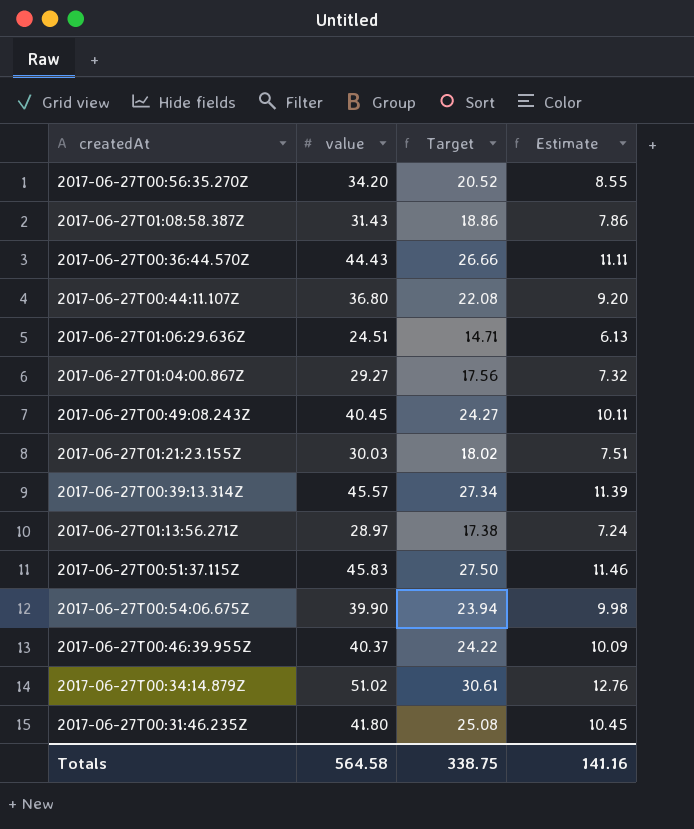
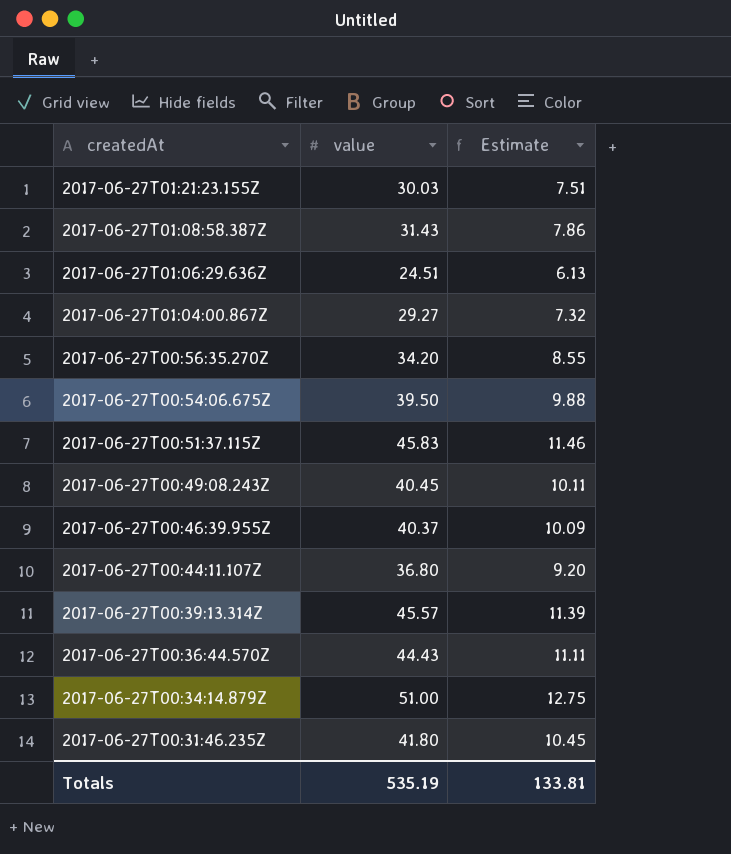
row order: none -> createdAt descending
column Target | formula: [value] * 0.6 -> none
row 2017-06-27T01:13:56.271Z: 28.97 | 17.38 | 7.24 -> none
2017-06-27T00:54:06.675Z | value: 39.90 -> 39.50
2017-06-27T00:54:06.675Z | Estimate: 9.98 -> 9.88
2017-06-27T00:34:14.879Z | value: 51.02 -> 51.00
2017-06-27T00:34:14.879Z | Estimate: 12.76 -> 12.75
Totals | value: 564.58 -> 535.19
Totals | Estimate: 141.16 -> 133.81

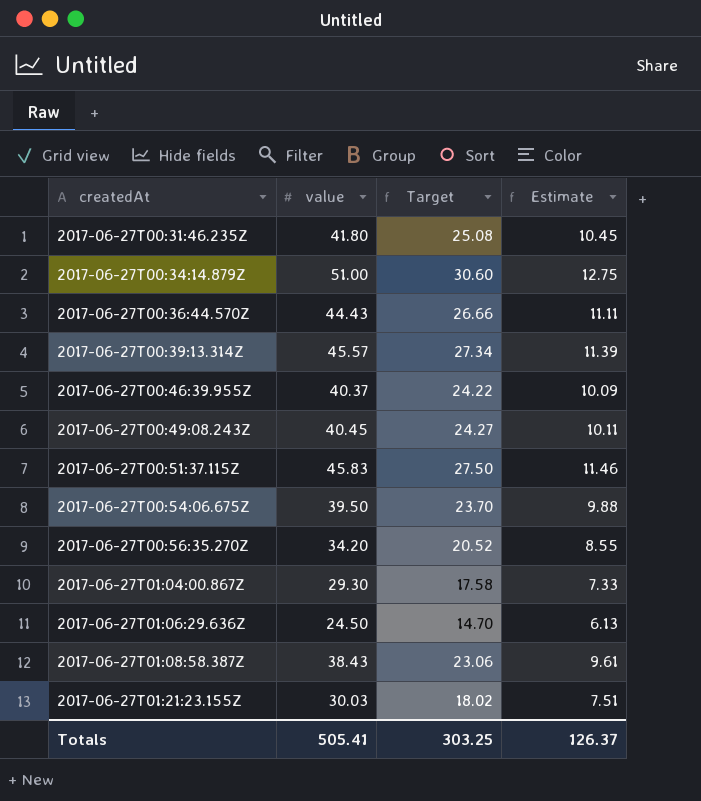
row order: createdAt descending -> createdAt ascending
column Target | formula: none -> [value] * 0.6
row 2017-06-27T00:44:11.107Z: 36.80 | 9.20 -> none
2017-06-27T01:04:00.867Z | value: 29.27 -> 29.30
2017-06-27T01:04:00.867Z | Estimate: 7.32 -> 7.33
2017-06-27T01:06:29.636Z | value: 24.51 -> 24.50
2017-06-27T01:08:58.387Z | value: 31.43 -> 38.43
2017-06-27T01:08:58.387Z | Estimate: 7.86 -> 9.61
Totals | value: 535.19 -> 505.41
Totals | Estimate: 133.81 -> 126.37

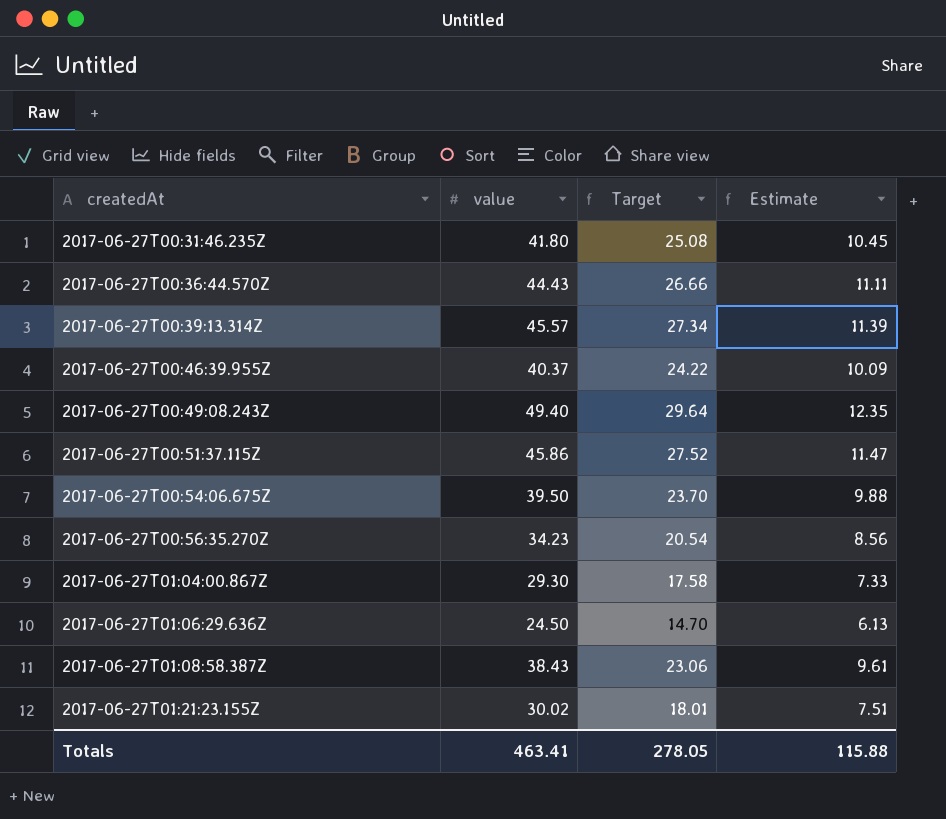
row 2017-06-27T00:34:14.879Z: 51.00 | 30.60 | 12.75 -> none
2017-06-27T00:49:08.243Z | value: 40.45 -> 49.40
2017-06-27T00:49:08.243Z | Target: 24.27 -> 29.64
2017-06-27T00:49:08.243Z | Estimate: 10.11 -> 12.35
2017-06-27T00:51:37.115Z | value: 45.83 -> 45.86
2017-06-27T00:51:37.115Z | Target: 27.50 -> 27.52
2017-06-27T00:51:37.115Z | Estimate: 11.46 -> 11.47
2017-06-27T00:56:35.270Z | value: 34.20 -> 34.23
2017-06-27T00:56:35.270Z | Target: 20.52 -> 20.54
2017-06-27T00:56:35.270Z | Estimate: 8.55 -> 8.56
2017-06-27T01:21:23.155Z | value: 30.03 -> 30.02
2017-06-27T01:21:23.155Z | Target: 18.02 -> 18.01
Totals | value: 505.41 -> 463.41
Totals | Target: 303.25 -> 278.05
Totals | Estimate: 126.37 -> 115.88

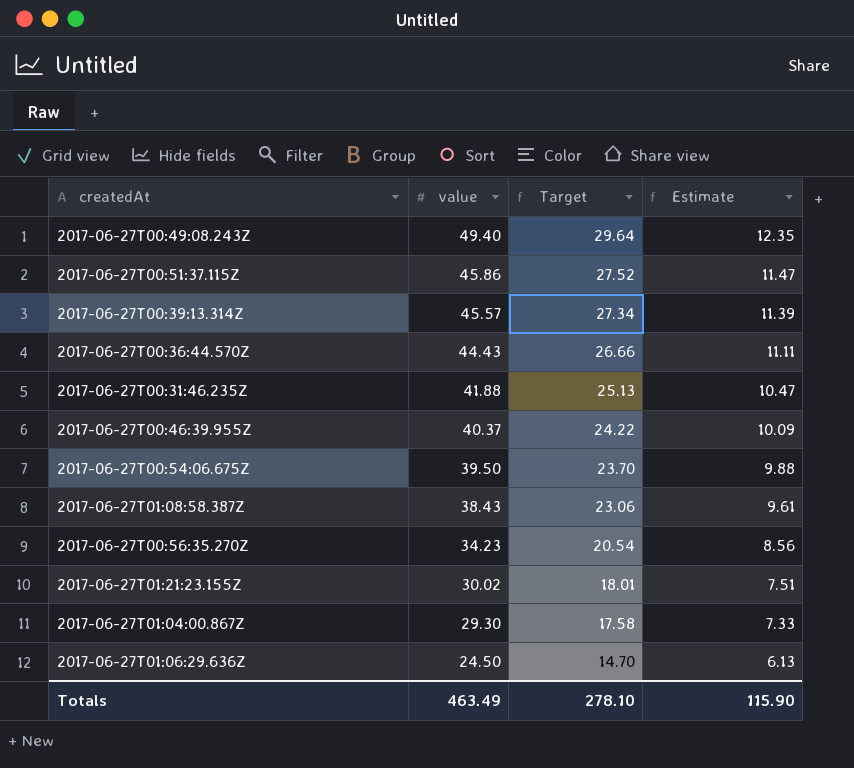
row order: createdAt ascending -> value descending
2017-06-27T00:31:46.235Z | value: 41.80 -> 41.88
2017-06-27T00:31:46.235Z | Target: 25.08 -> 25.13
2017-06-27T00:31:46.235Z | Estimate: 10.45 -> 10.47
Totals | value: 463.41 -> 463.49
Totals | Target: 278.05 -> 278.10
Totals | Estimate: 115.88 -> 115.90

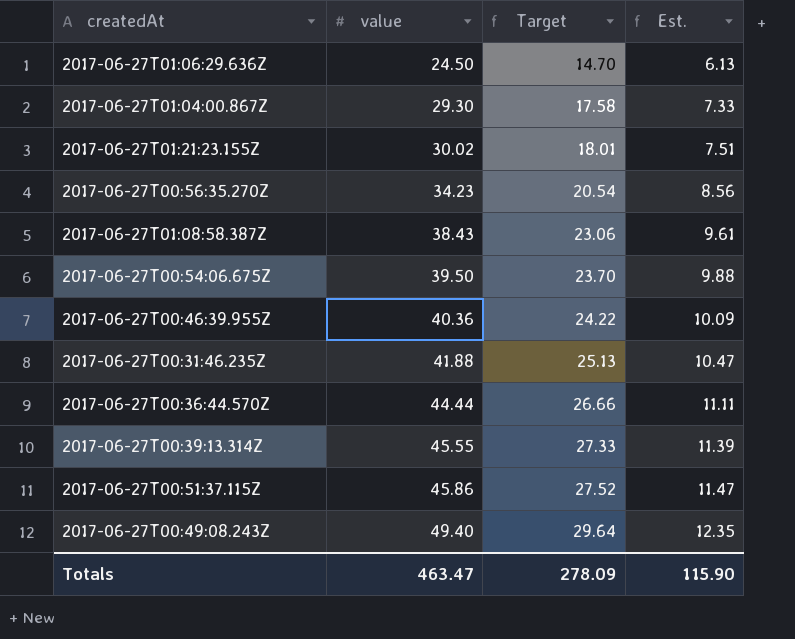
row order: value descending -> value ascending
column name: Estimate -> Est.
2017-06-27T00:46:39.955Z | value: 40.37 -> 40.36
2017-06-27T00:36:44.570Z | value: 44.43 -> 44.44
2017-06-27T00:39:13.314Z | value: 45.57 -> 45.55
2017-06-27T00:39:13.314Z | Target: 27.34 -> 27.33
Totals | value: 463.49 -> 463.47
Totals | Target: 278.10 -> 278.09

